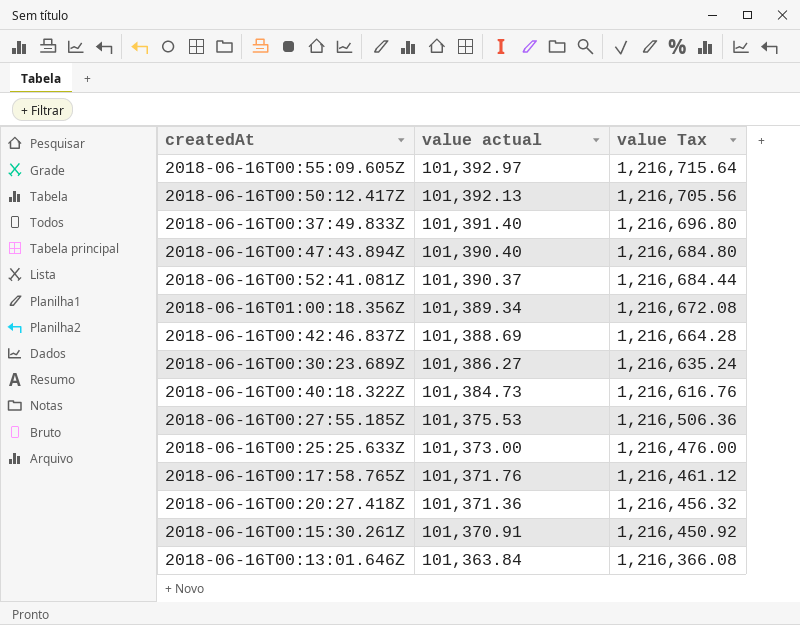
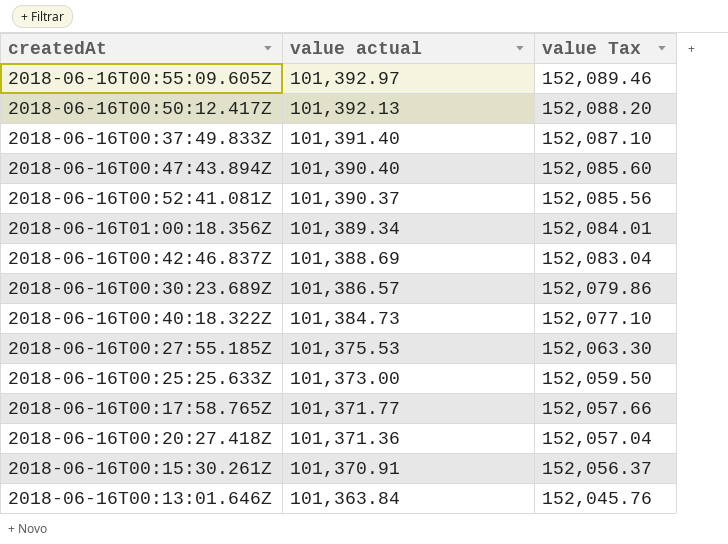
column value Tax | formula: [value actual] * 12 -> [value actual] * 1.5
2018-06-16T00:30:23.689Z | value actual: 101,386.27 -> 101,386.57
2018-06-16T00:17:58.765Z | value actual: 101,371.76 -> 101,371.77

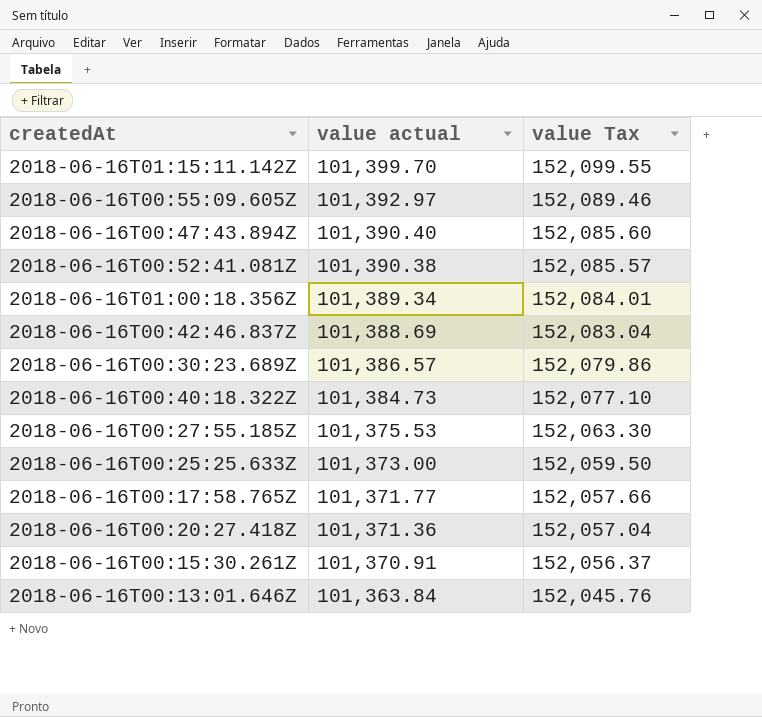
row 2018-06-16T00:50:12.417Z: 101,392.13 | 152,088.20 -> none
row 2018-06-16T00:37:49.833Z: 101,391.40 | 152,087.10 -> none
row 2018-06-16T01:15:11.142Z: none -> 101,399.70 | 152,099.55
2018-06-16T00:52:41.081Z | value actual: 101,390.37 -> 101,390.38
2018-06-16T00:52:41.081Z | value Tax: 152,085.56 -> 152,085.57

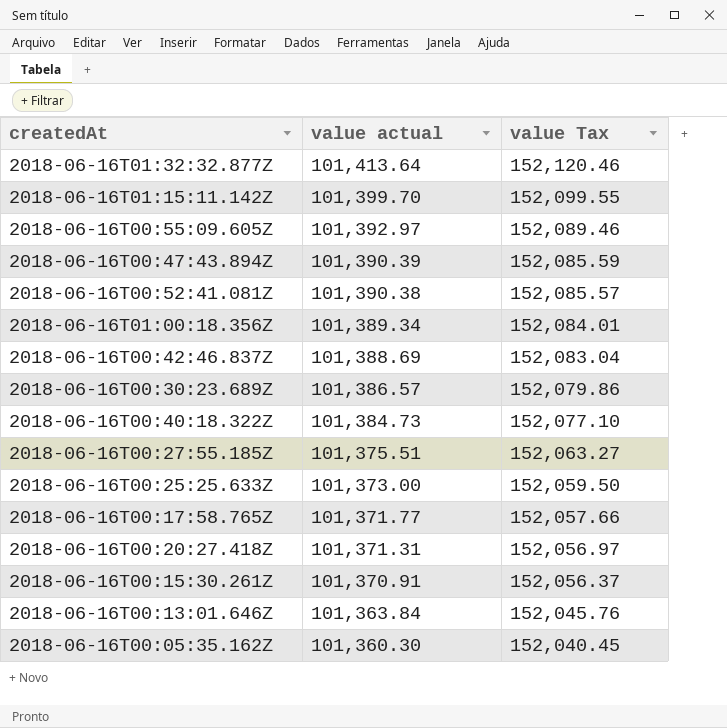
row 2018-06-16T01:32:32.877Z: none -> 101,413.64 | 152,120.46
2018-06-16T00:47:43.894Z | value actual: 101,390.40 -> 101,390.39
2018-06-16T00:47:43.894Z | value Tax: 152,085.60 -> 152,085.59
2018-06-16T00:27:55.185Z | value actual: 101,375.53 -> 101,375.51
2018-06-16T00:27:55.185Z | value Tax: 152,063.30 -> 152,063.27
2018-06-16T00:20:27.418Z | value actual: 101,371.36 -> 101,371.31
2018-06-16T00:20:27.418Z | value Tax: 152,057.04 -> 152,056.97
row 2018-06-16T00:05:35.162Z: none -> 101,360.30 | 152,040.45

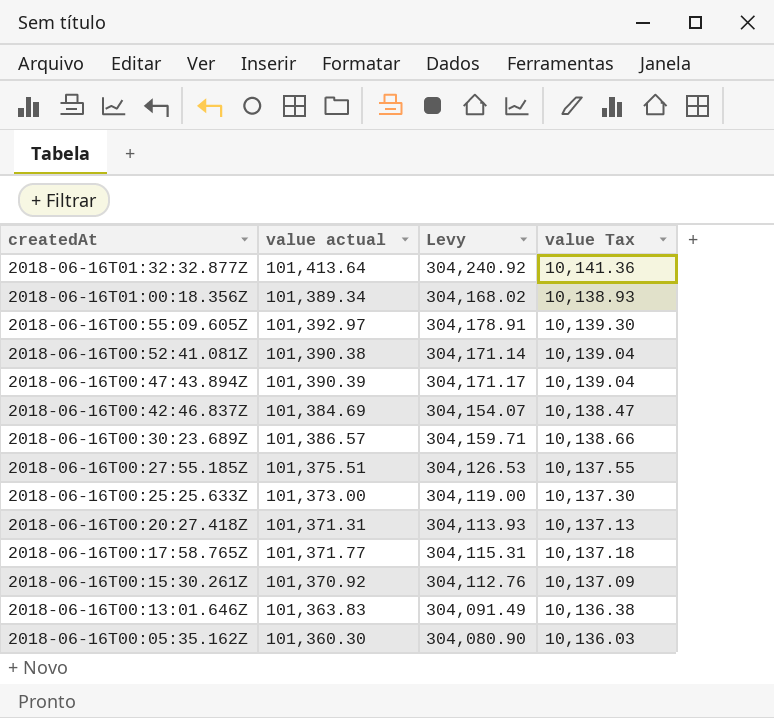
row order: value actual descending -> createdAt descending
column Levy | formula: none -> [value actual] * 3
column value Tax | formula: [value actual] * 1.5 -> [value actual] * 0.1
row 2018-06-16T01:15:11.142Z: 101,399.70 | 152,099.55 -> none
row 2018-06-16T00:40:18.322Z: 101,384.73 | 152,077.10 -> none
2018-06-16T00:42:46.837Z | value actual: 101,388.69 -> 101,384.69
2018-06-16T00:15:30.261Z | value actual: 101,370.91 -> 101,370.92
2018-06-16T00:13:01.646Z | value actual: 101,363.84 -> 101,363.83

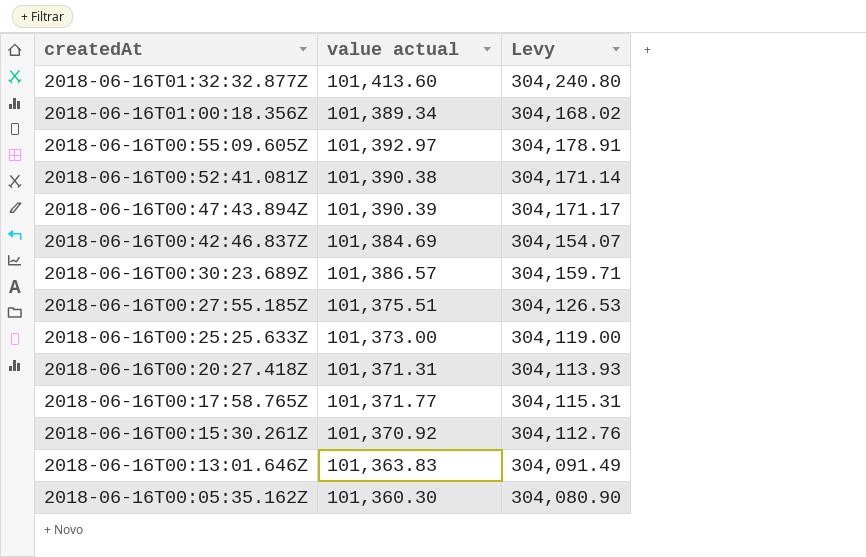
column value Tax | formula: [value actual] * 0.1 -> none
2018-06-16T01:32:32.877Z | value actual: 101,413.64 -> 101,413.60
2018-06-16T01:32:32.877Z | Levy: 304,240.92 -> 304,240.80

